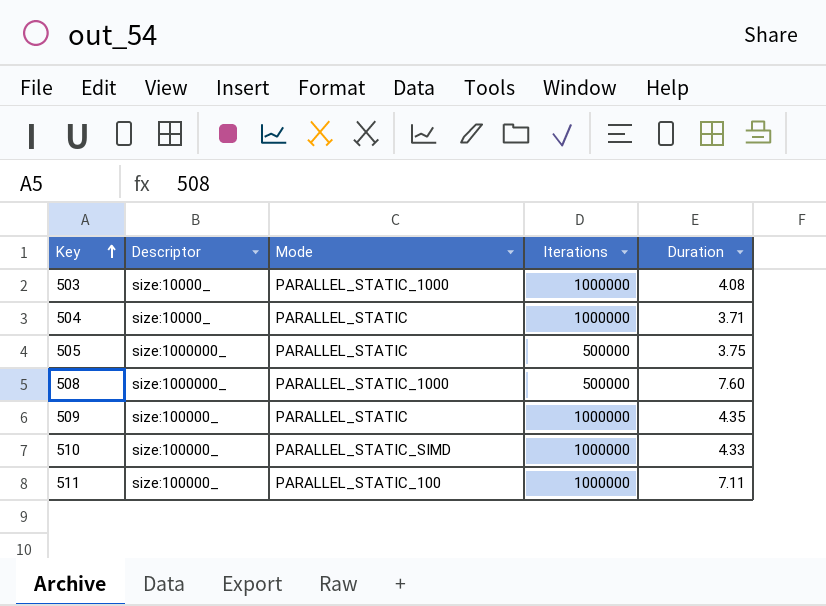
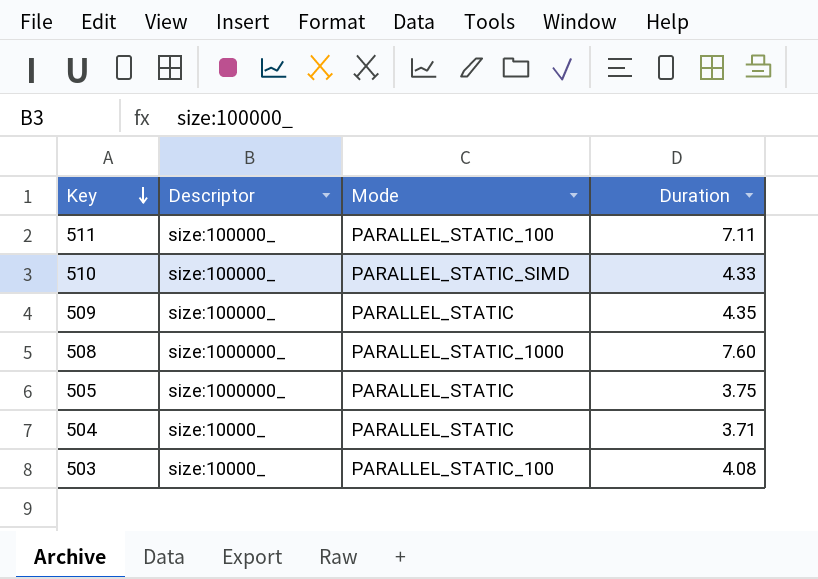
row order: Key ascending -> Key descending
column Iterations | position: 4 -> none
503 | Mode: PARALLEL_STATIC_1000 -> PARALLEL_STATIC_100

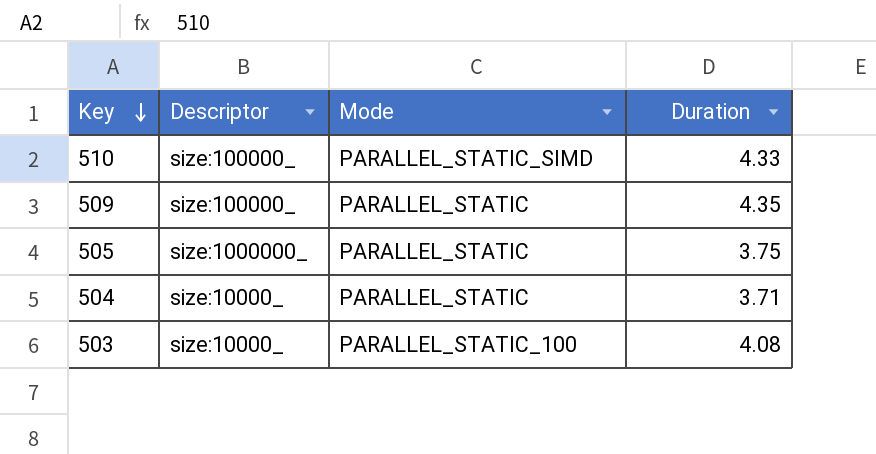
row 511: size:100000_ | PARALLEL_STATIC_100 | 7.11 -> none
row 508: size:1000000_ | PARALLEL_STATIC_1000 | 7.60 -> none

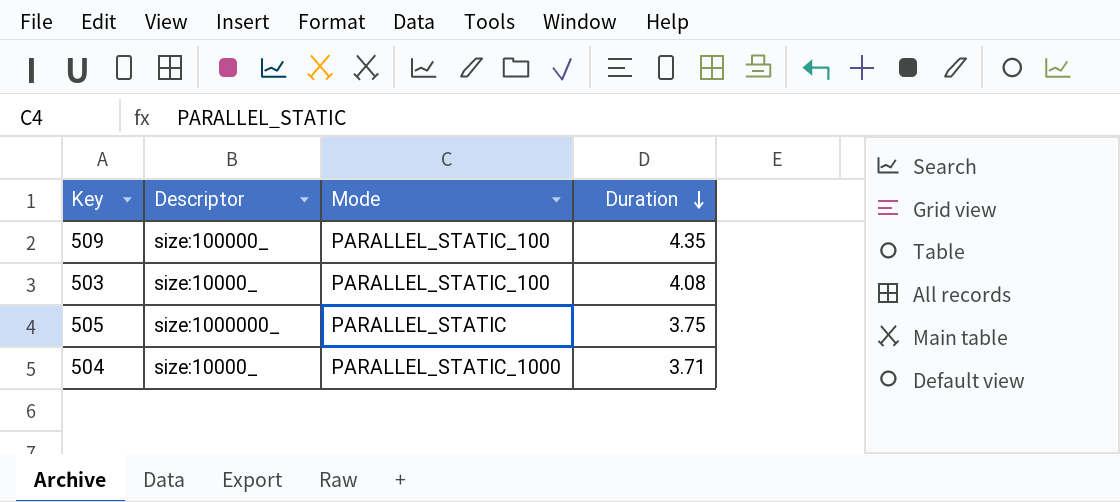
row order: Key descending -> Duration descending
row 510: size:100000_ | PARALLEL_STATIC_SIMD | 4.33 -> none
509 | Mode: PARALLEL_STATIC -> PARALLEL_STATIC_100
504 | Mode: PARALLEL_STATIC -> PARALLEL_STATIC_1000

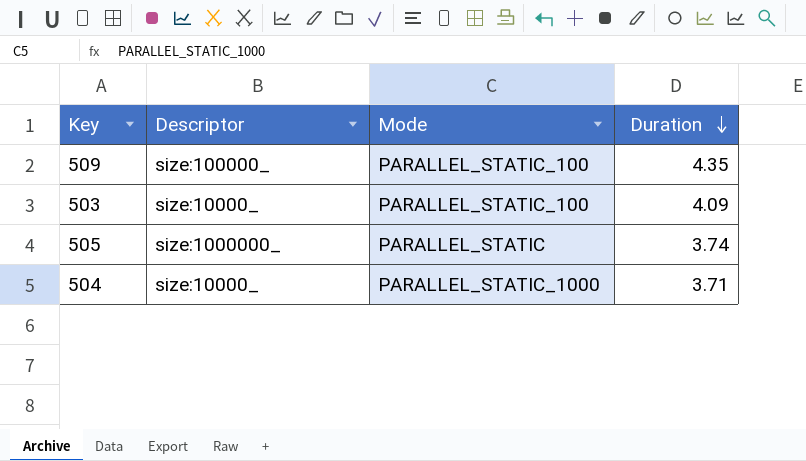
503 | Duration: 4.08 -> 4.09
505 | Duration: 3.75 -> 3.74

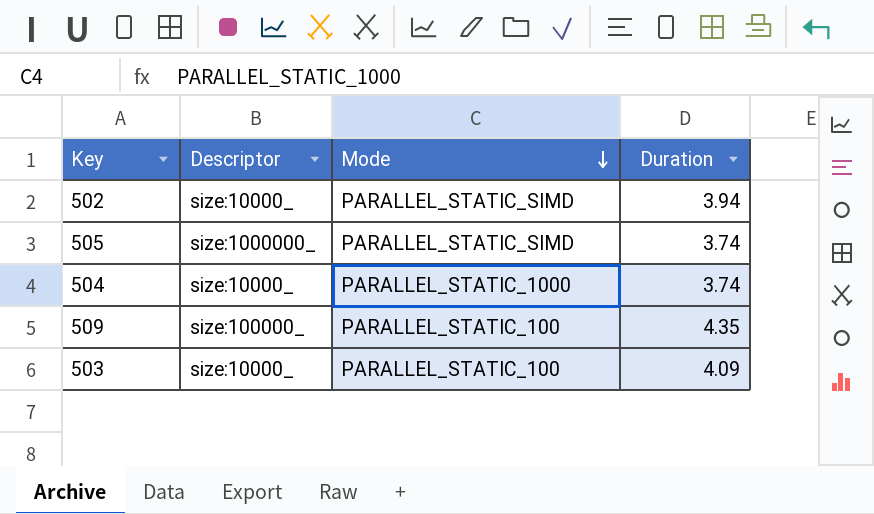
row order: Duration descending -> Mode descending
row 502: none -> size:10000_ | PARALLEL_STATIC_SIMD | 3.94
505 | Mode: PARALLEL_STATIC -> PARALLEL_STATIC_SIMD
504 | Duration: 3.71 -> 3.74

